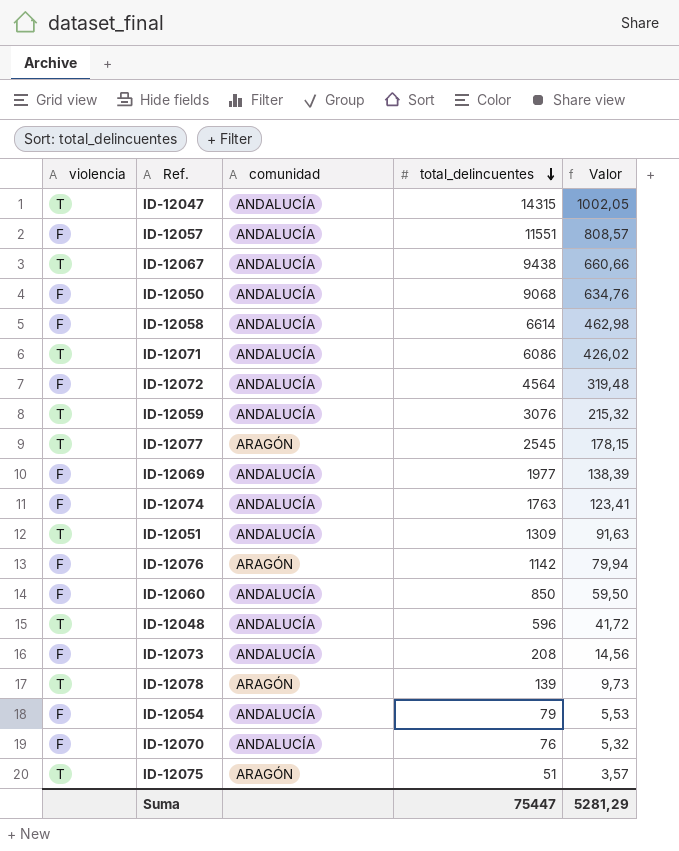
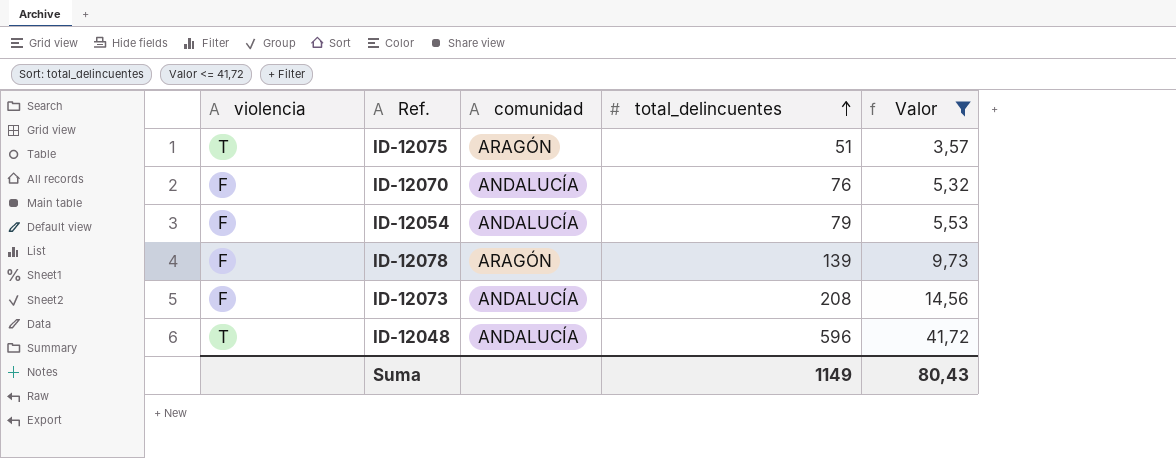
filter: none -> Valor <= 41,72
row order: total_delincuentes descending -> total_delincuentes ascending
ID-12078 | violencia: T -> F
Suma | total_delincuentes: 75447 -> 1149
Suma | Valor: 5281,29 -> 80,43

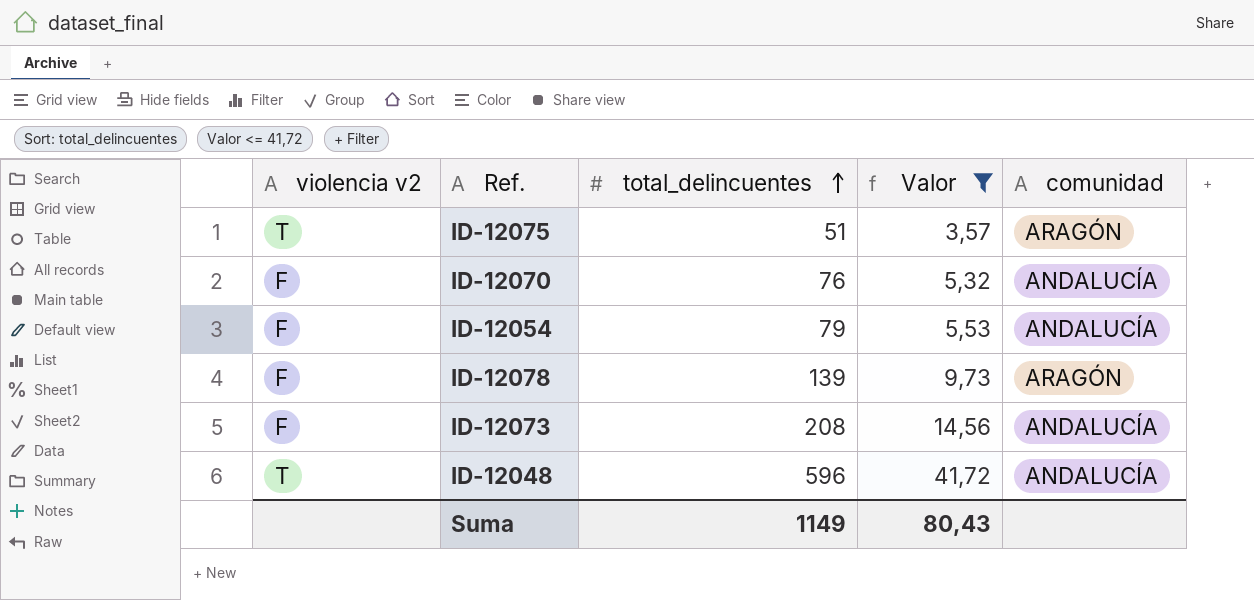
column name: violencia -> violencia v2
column comunidad | position: 3 -> 5

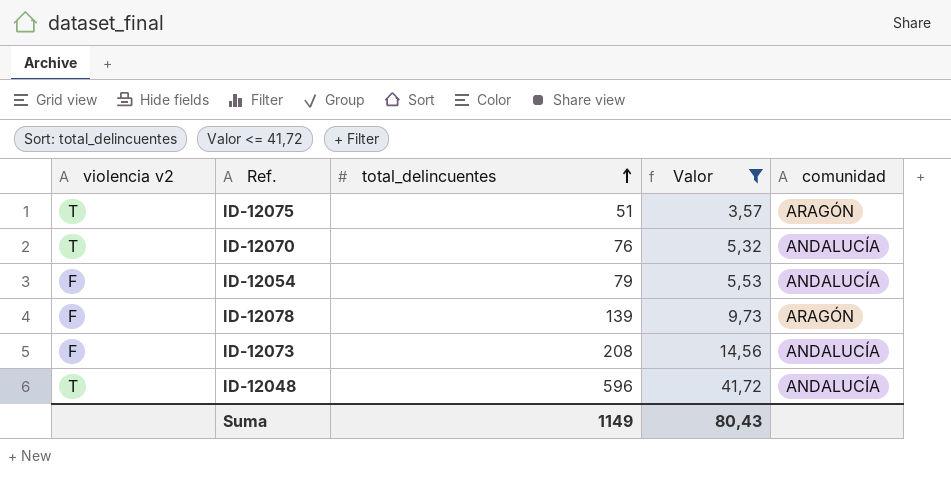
ID-12070 | violencia v2: F -> T

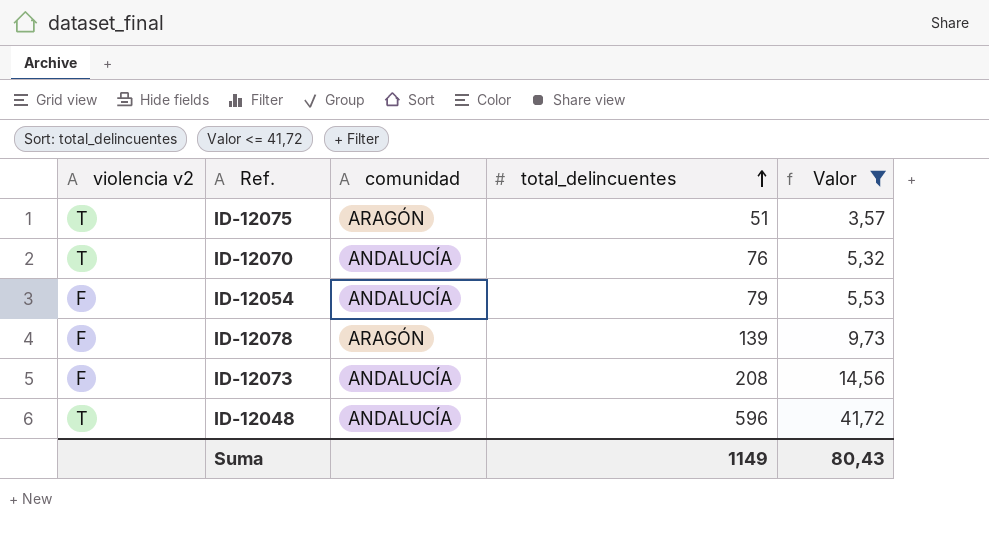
column comunidad | position: 5 -> 3

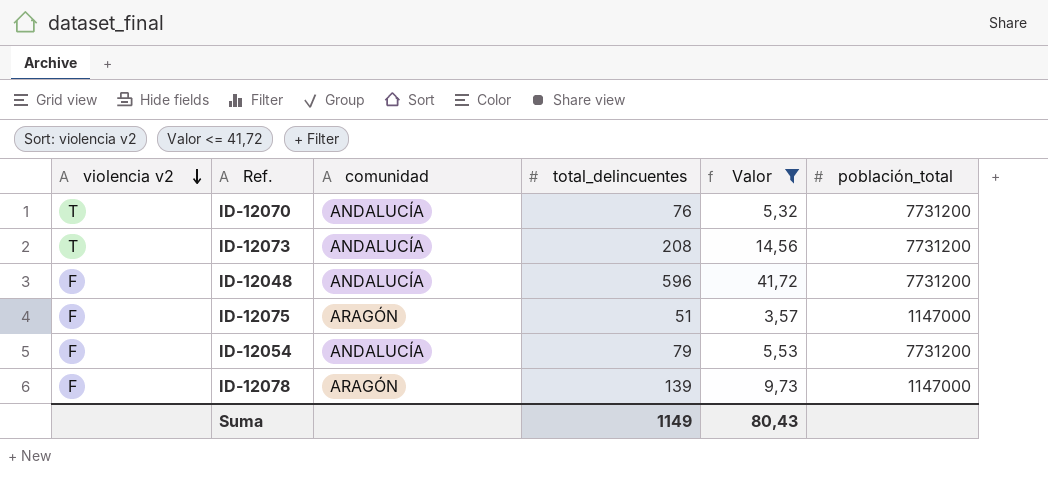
row order: total_delincuentes ascending -> violencia v2 descending
column población_total | position: none -> 6
ID-12073 | violencia v2: F -> T
ID-12048 | violencia v2: T -> F
ID-12075 | violencia v2: T -> F

